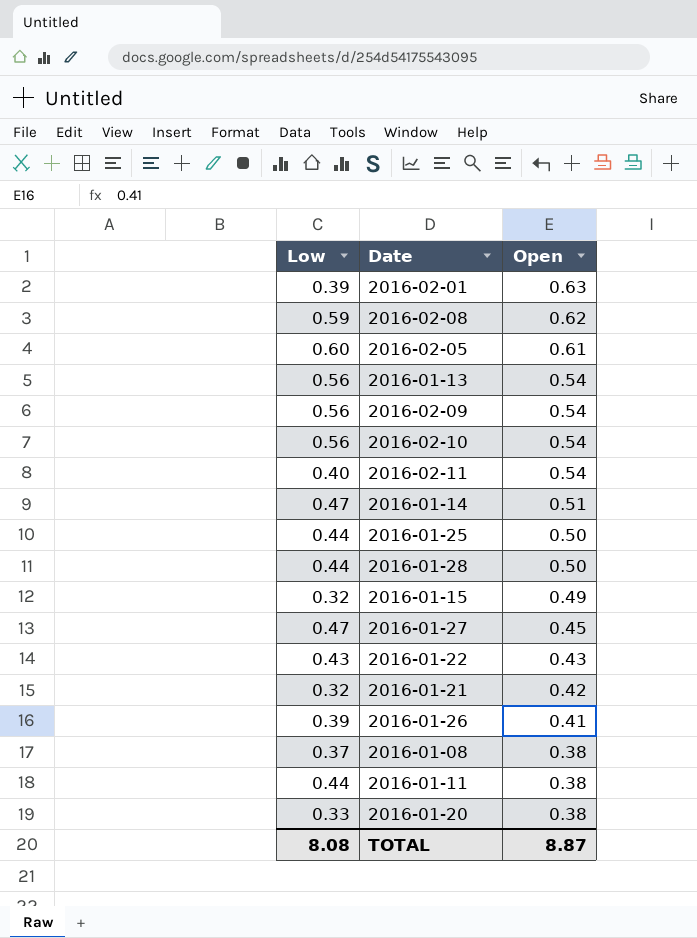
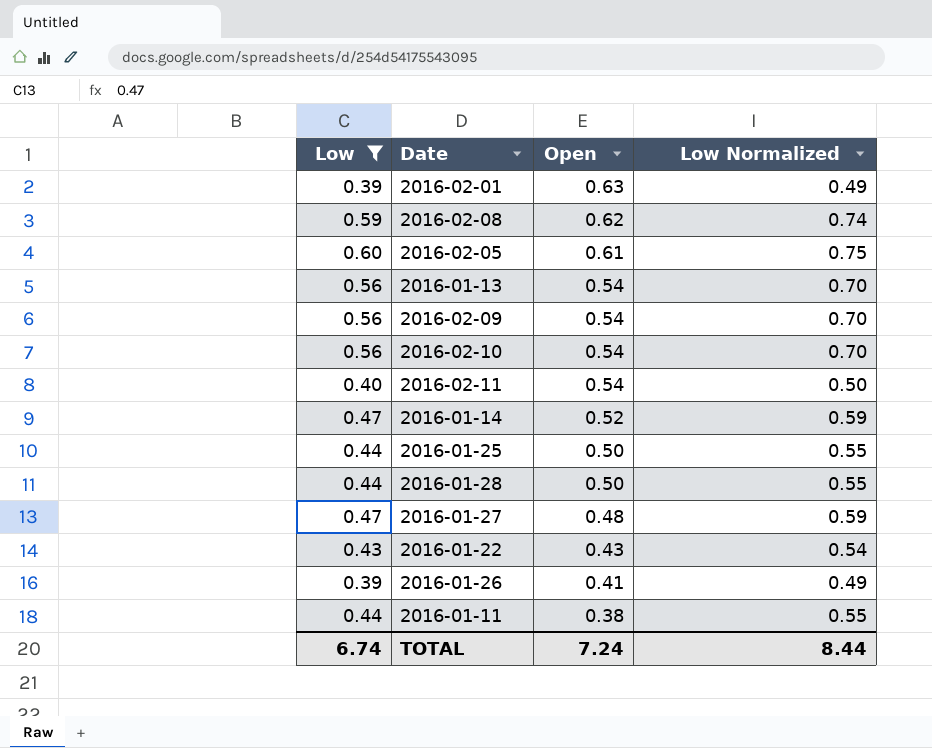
filter: none -> Low >= 0.39
column Low Normalized | formula: none -> [Low] * 1.25
2016-01-14 | Open: 0.51 -> 0.52
2016-01-27 | Open: 0.45 -> 0.48
TOTAL | Low: 8.08 -> 6.74
TOTAL | Open: 8.87 -> 7.24

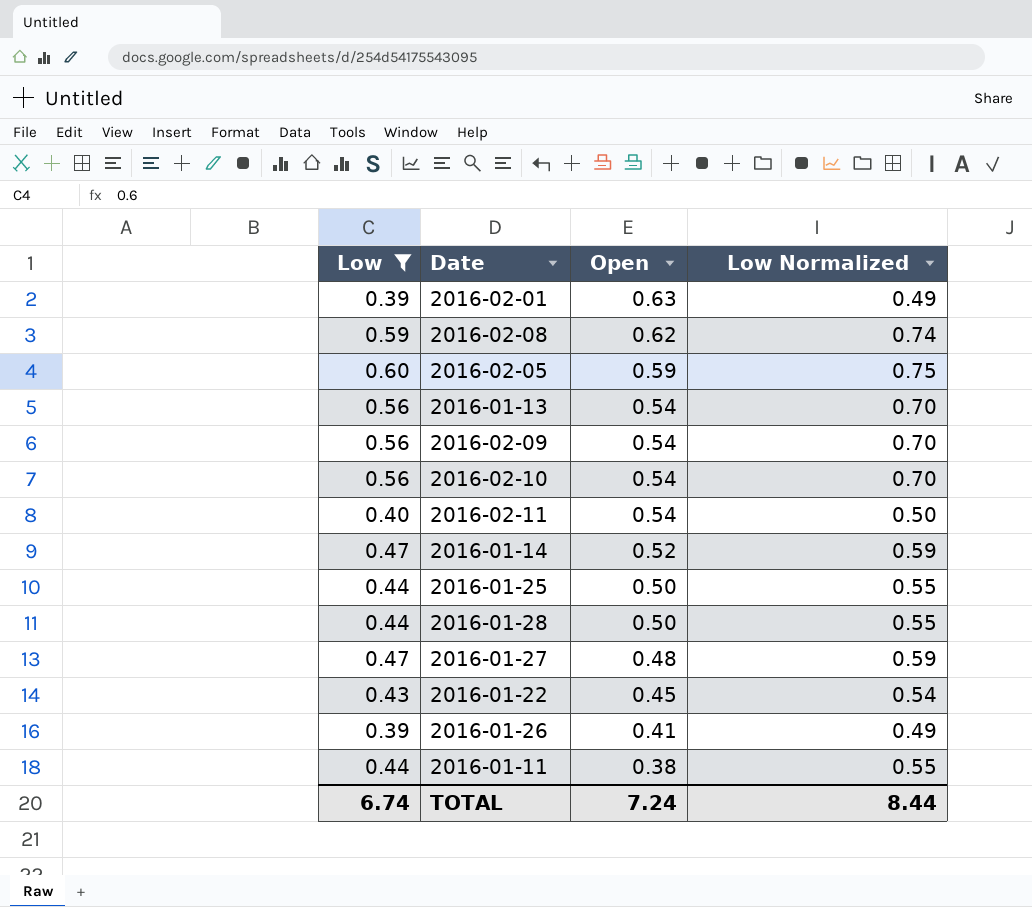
2016-02-05 | Open: 0.61 -> 0.59
2016-01-22 | Open: 0.43 -> 0.45

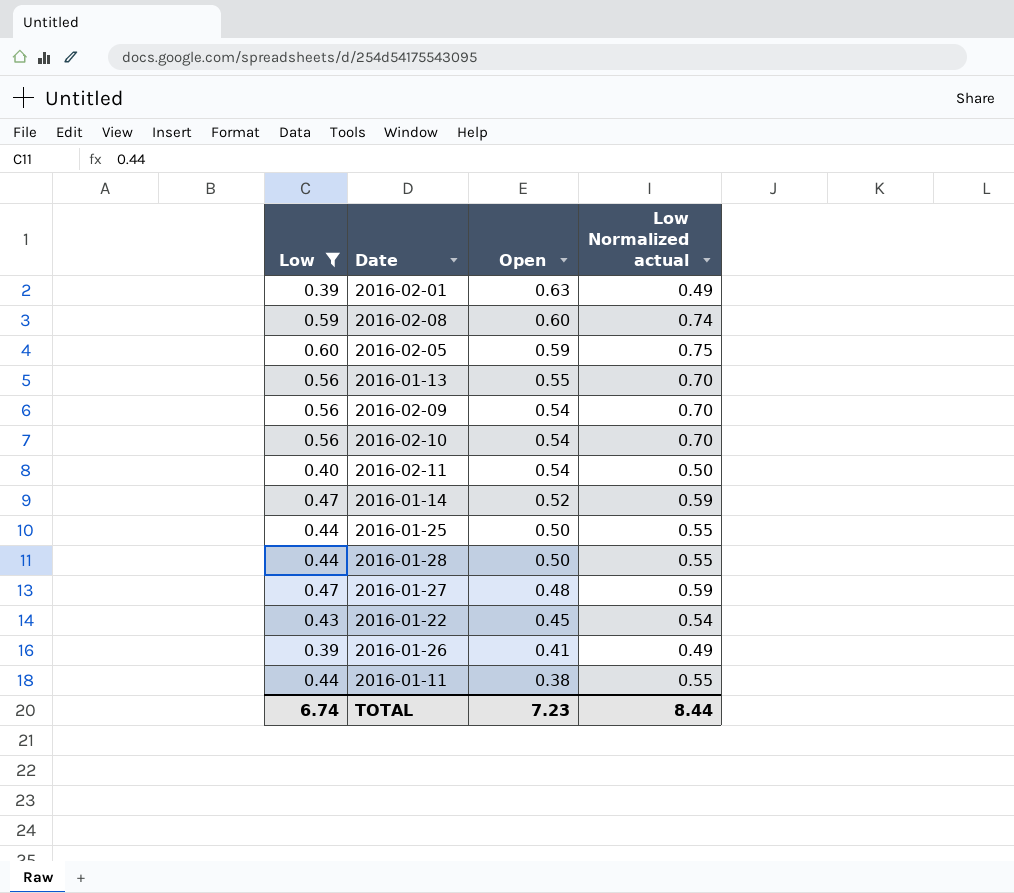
column name: Low Normalized -> Low Normalized actual
2016-02-08 | Open: 0.62 -> 0.60
2016-01-13 | Open: 0.54 -> 0.55
TOTAL | Open: 7.24 -> 7.23

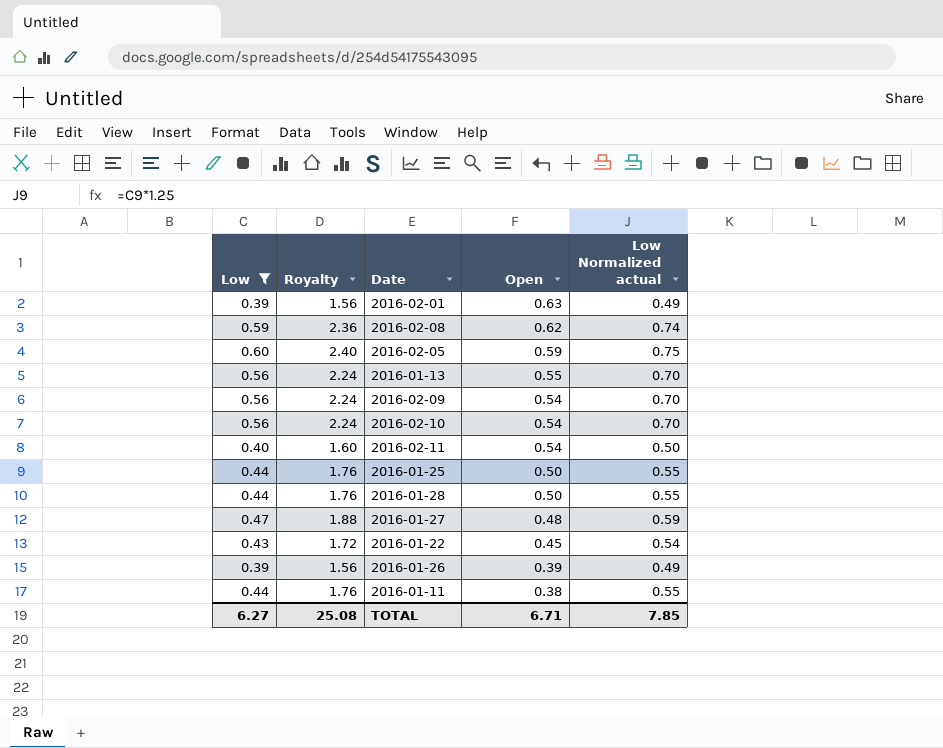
column Royalty | formula: none -> [Low] * 4
row 2016-01-14: 0.47 | 0.52 | 0.59 -> none
2016-02-08 | Open: 0.60 -> 0.62
2016-01-26 | Open: 0.41 -> 0.39
TOTAL | Low: 6.74 -> 6.27
TOTAL | Open: 7.23 -> 6.71
TOTAL | Low Normalized actual: 8.44 -> 7.85

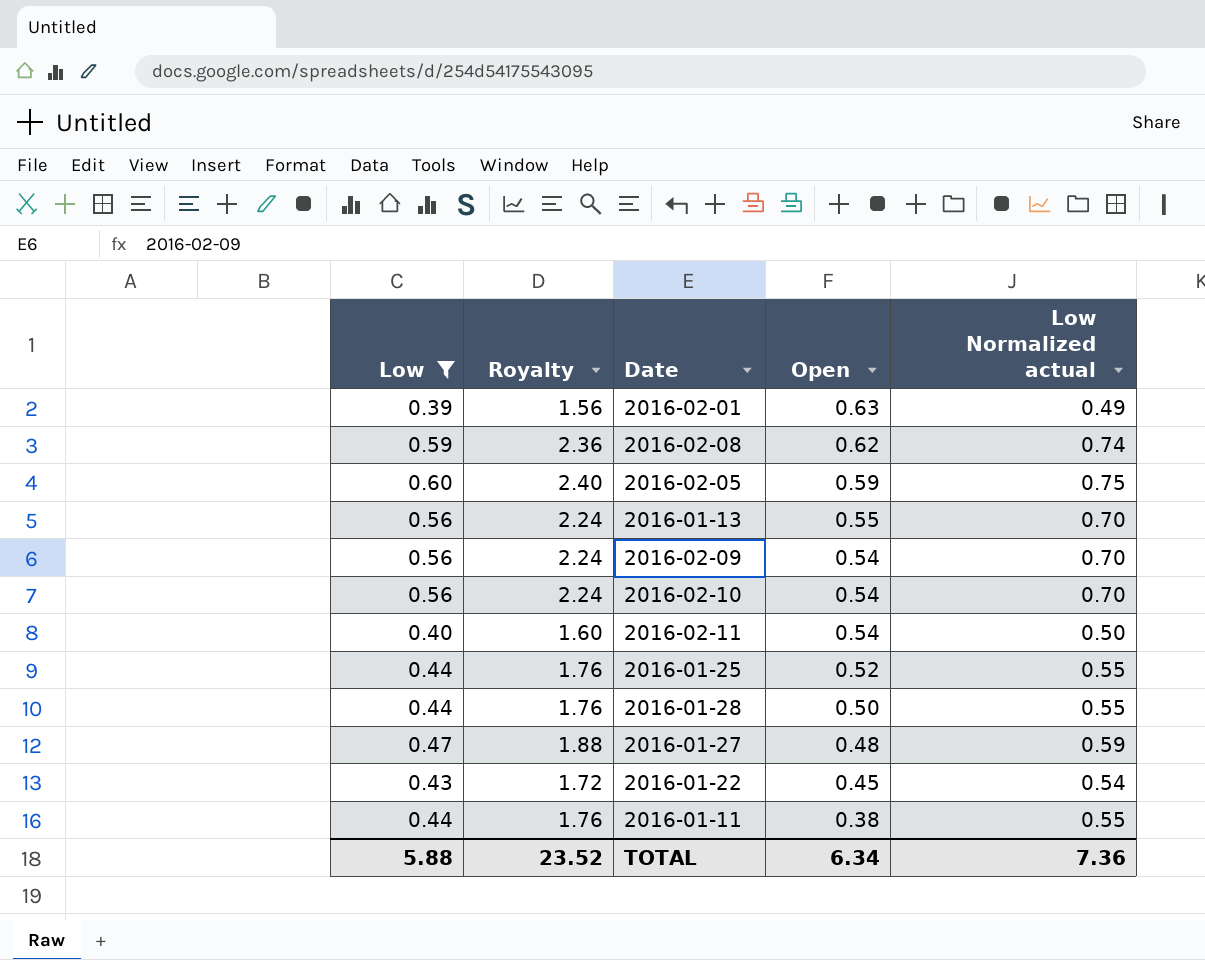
row 2016-01-26: 0.39 | 1.56 | 0.39 | 0.49 -> none
2016-01-25 | Open: 0.50 -> 0.52
TOTAL | Low: 6.27 -> 5.88
TOTAL | Royalty: 25.08 -> 23.52
TOTAL | Open: 6.71 -> 6.34
TOTAL | Low Normalized actual: 7.85 -> 7.36

